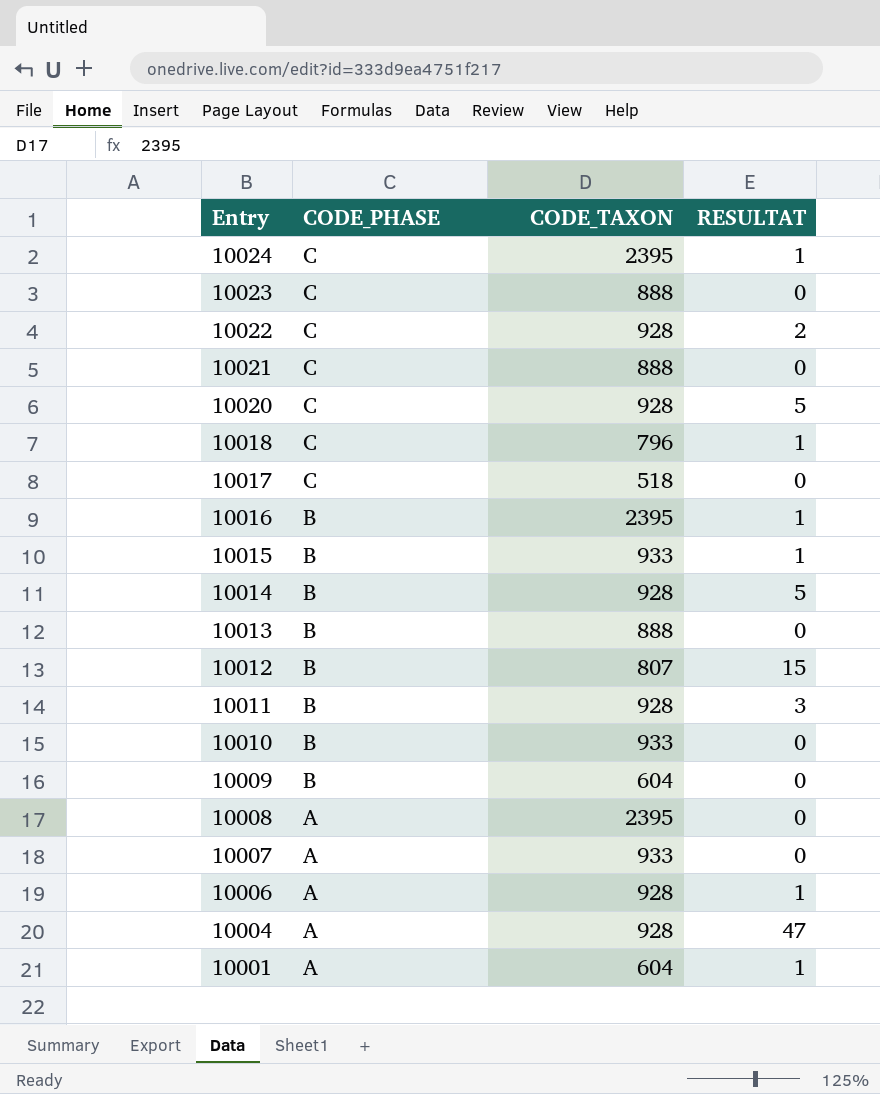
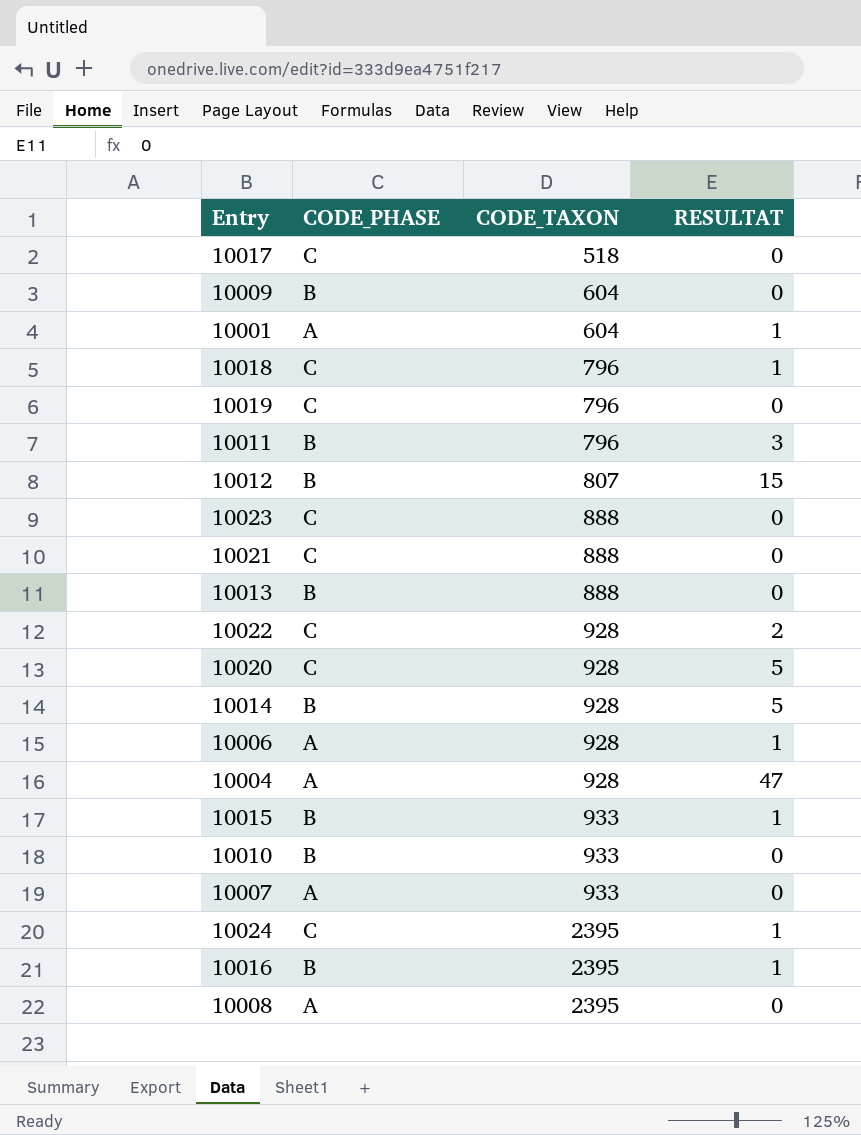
row order: Entry descending -> CODE_TAXON ascending
row 10019: none -> C | 796 | 0
10011 | CODE_TAXON: 928 -> 796

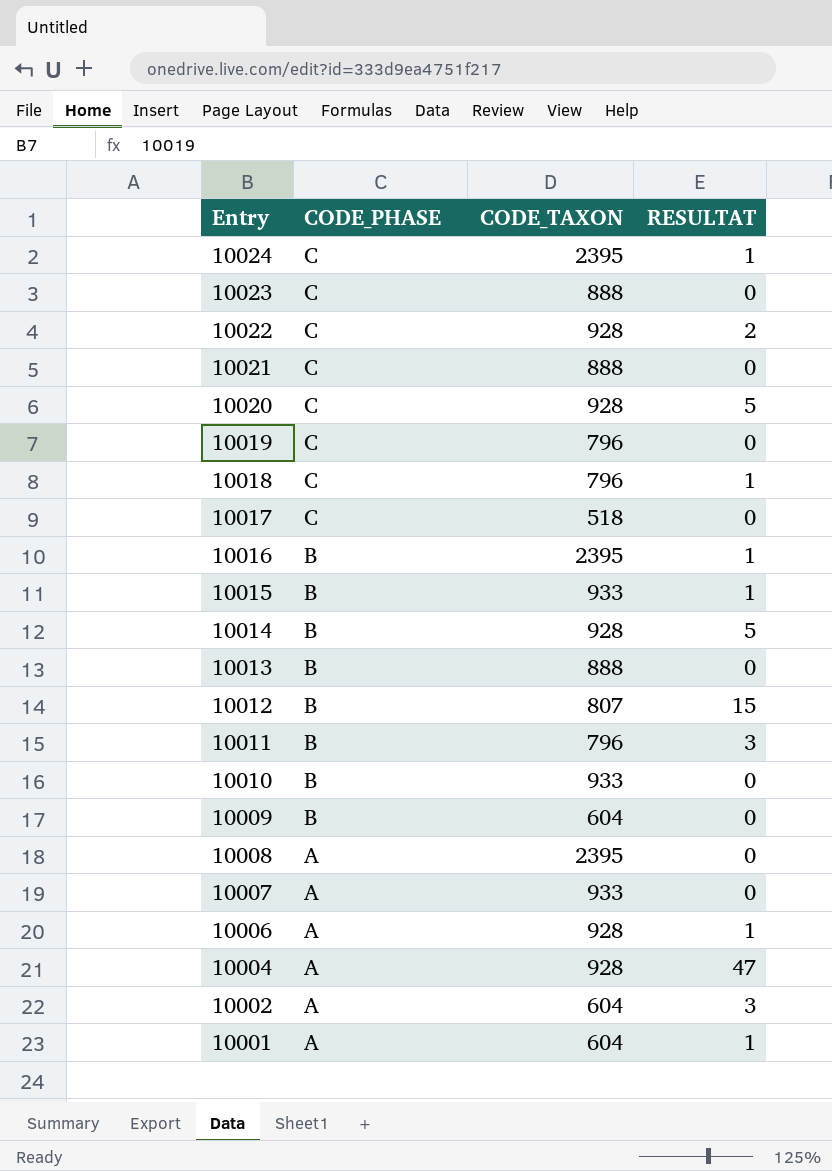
row order: CODE_TAXON ascending -> Entry descending
row 10002: none -> A | 604 | 3

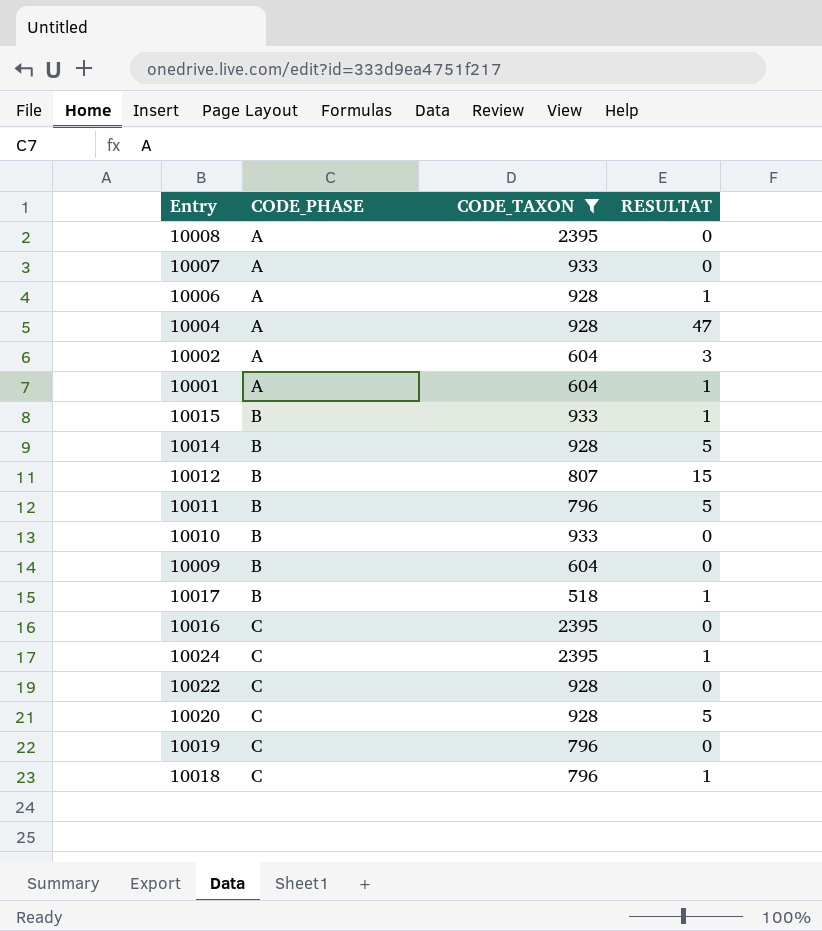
filter: none -> CODE_TAXON != 888
row order: Entry descending -> CODE_PHASE ascending
10011 | RESULTAT: 3 -> 5
10017 | CODE_PHASE: C -> B
10017 | RESULTAT: 0 -> 1
10016 | CODE_PHASE: B -> C
10016 | RESULTAT: 1 -> 0
10022 | RESULTAT: 2 -> 0

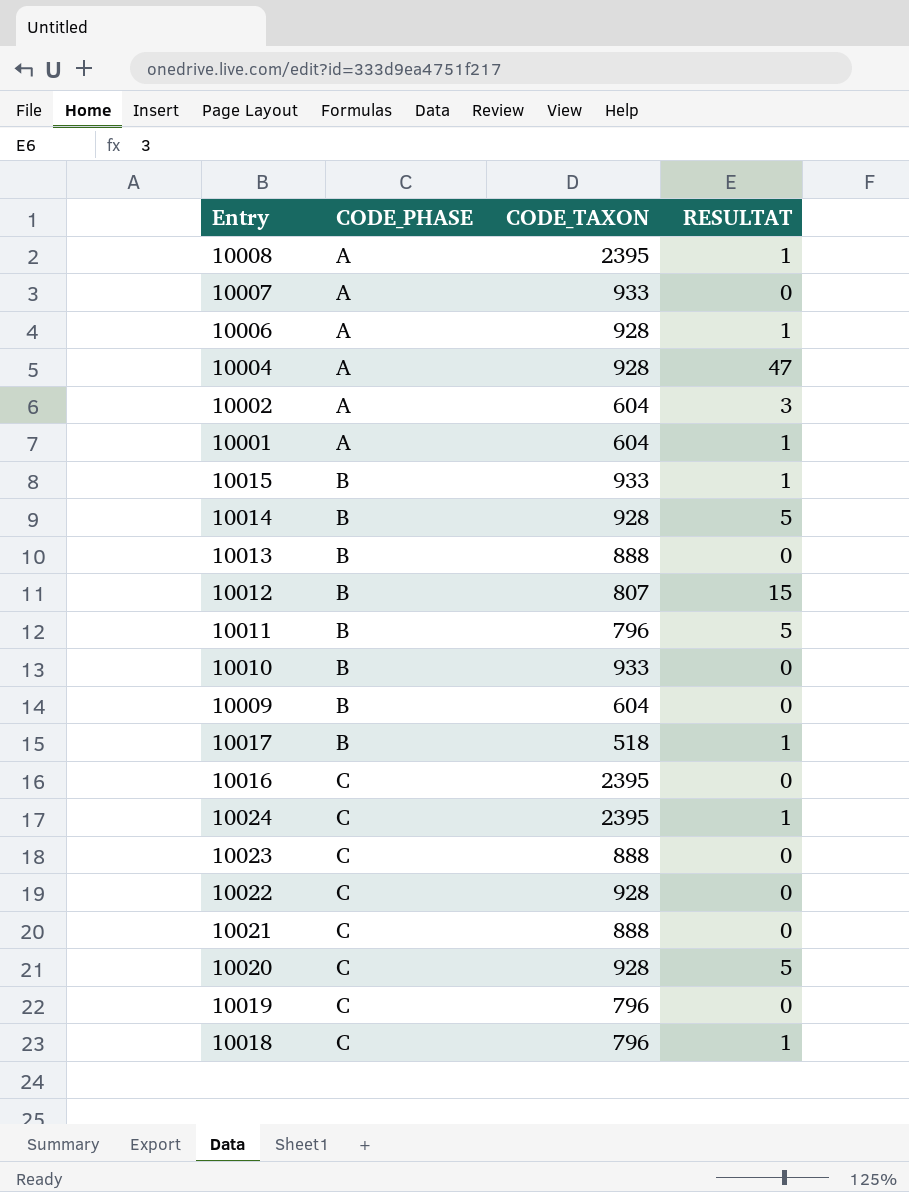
filter: CODE_TAXON != 888 -> none
10008 | RESULTAT: 0 -> 1

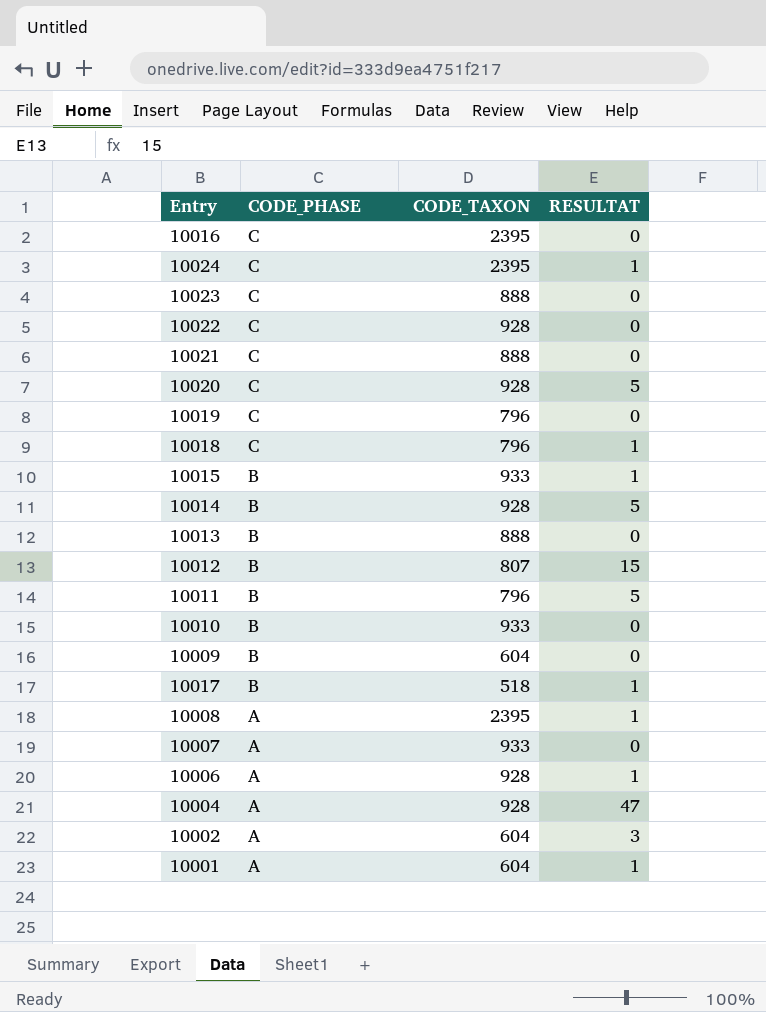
row order: CODE_PHASE ascending -> CODE_PHASE descending

